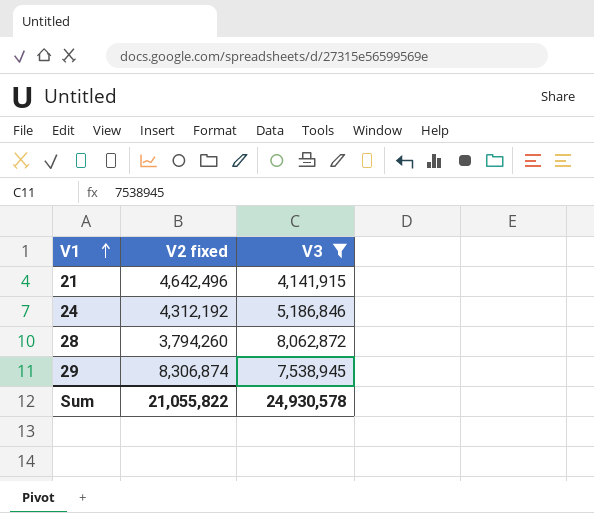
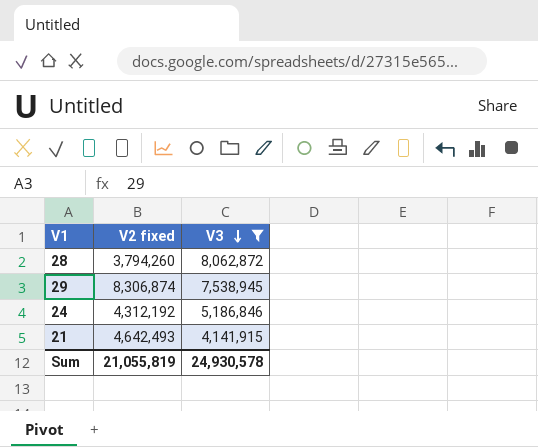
row order: V1 ascending -> V3 descending
21 | V2 fixed: 4,642,496 -> 4,642,493
Sum | V2 fixed: 21,055,822 -> 21,055,819

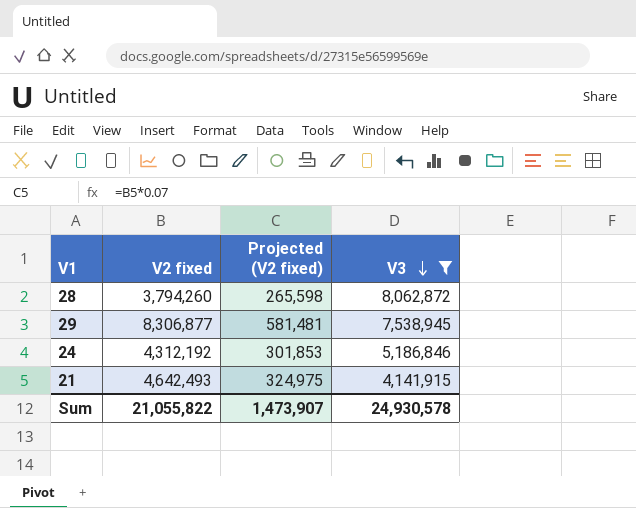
column Projected (V2 fixed) | formula: none -> [V2 fixed] * 0.07
29 | V2 fixed: 8,306,874 -> 8,306,877
Sum | V2 fixed: 21,055,819 -> 21,055,822

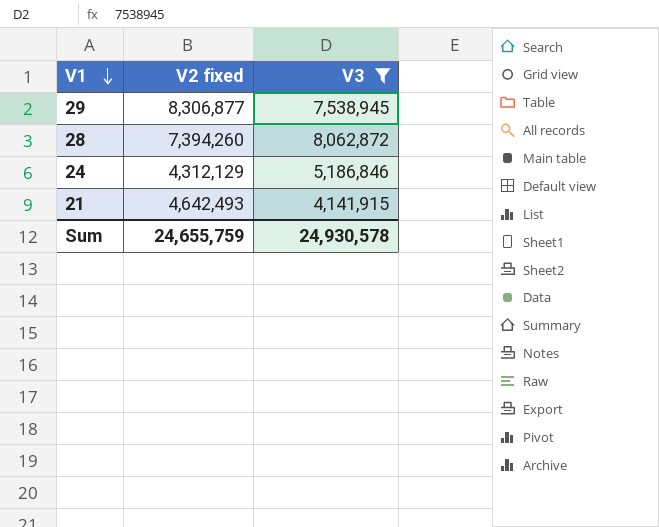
row order: V3 descending -> V1 descending
column Projected (V2 fixed) | formula: [V2 fixed] * 0.07 -> none
28 | V2 fixed: 3,794,260 -> 7,394,260
24 | V2 fixed: 4,312,192 -> 4,312,129
Sum | V2 fixed: 21,055,822 -> 24,655,759

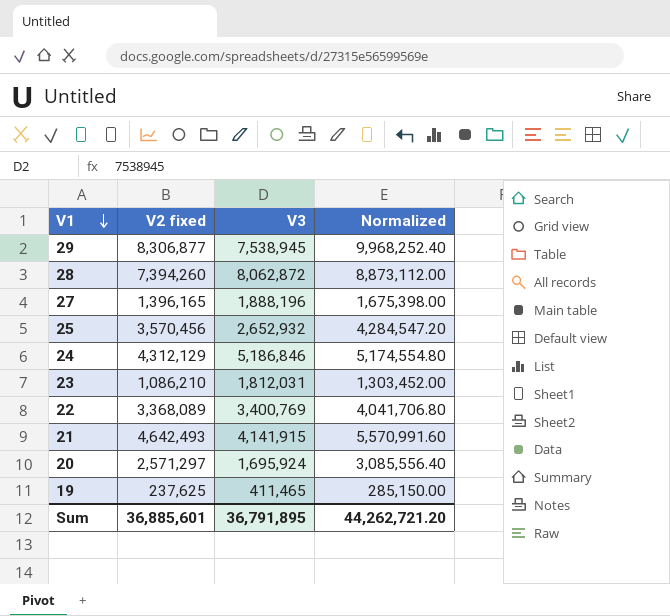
filter: V3 >= 4,141,915 -> none
column Normalized | formula: none -> [V2 fixed] * 1.2
Sum | V2 fixed: 24,655,759 -> 36,885,601
Sum | V3: 24,930,578 -> 36,791,895

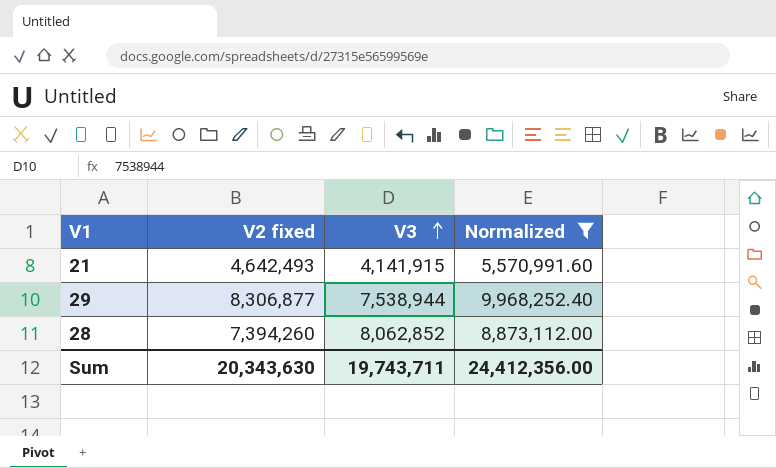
filter: none -> Normalized >= 5,570,991.60
row order: V1 descending -> V3 ascending
29 | V3: 7,538,945 -> 7,538,944
28 | V3: 8,062,872 -> 8,062,852
Sum | V2 fixed: 36,885,601 -> 20,343,630
Sum | V3: 36,791,895 -> 19,743,711
Sum | Normalized: 44,262,721.20 -> 24,412,356.00

